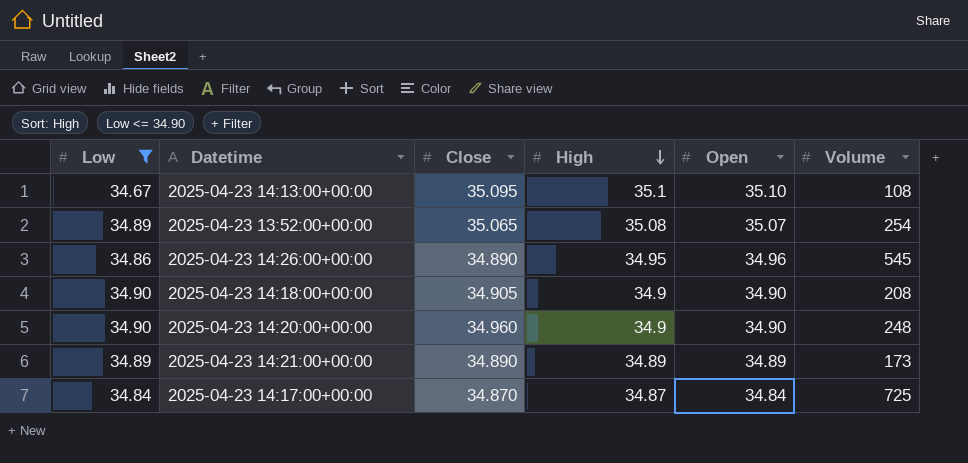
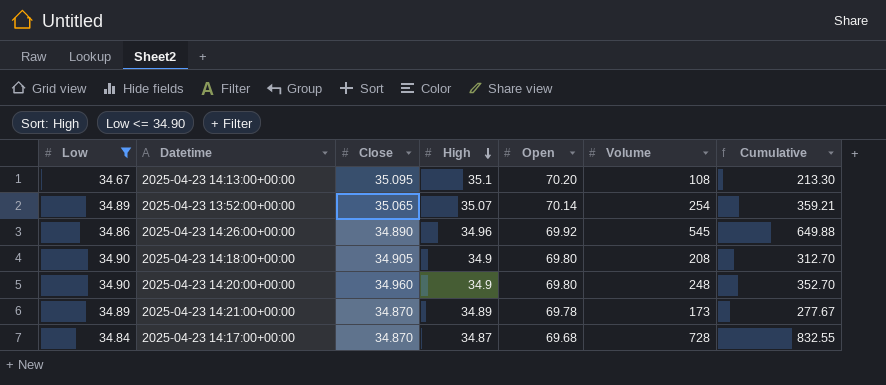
column Cumulative | formula: none -> [High] + [Open] + [Volume]
2025-04-23 14:13:00+00:00 | Open: 35.10 -> 70.20
2025-04-23 13:52:00+00:00 | High: 35.08 -> 35.07
2025-04-23 13:52:00+00:00 | Open: 35.07 -> 70.14
2025-04-23 14:26:00+00:00 | High: 34.95 -> 34.96
2025-04-23 14:26:00+00:00 | Open: 34.96 -> 69.92
2025-04-23 14:18:00+00:00 | Open: 34.90 -> 69.80
2025-04-23 14:20:00+00:00 | Open: 34.90 -> 69.80
2025-04-23 14:21:00+00:00 | Close: 34.890 -> 34.870
2025-04-23 14:21:00+00:00 | Open: 34.89 -> 69.78
2025-04-23 14:17:00+00:00 | Open: 34.84 -> 69.68
2025-04-23 14:17:00+00:00 | Volume: 725 -> 728

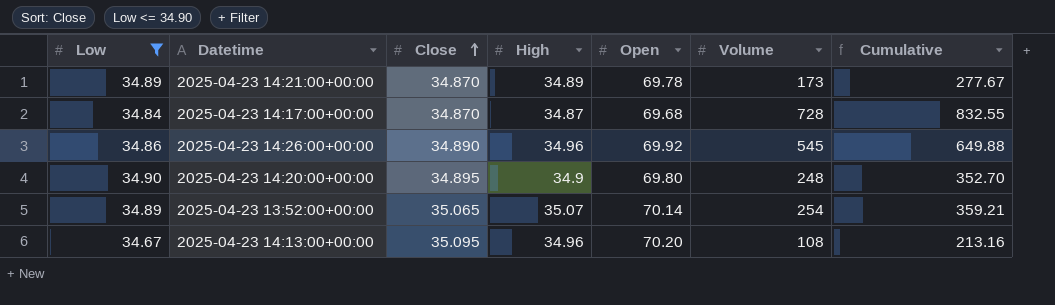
row order: High descending -> Close ascending
row 2025-04-23 14:18:00+00:00: 34.90 | 34.905 | 34.9 | 69.80 | 208 | 312.70 -> none
2025-04-23 14:20:00+00:00 | Close: 34.960 -> 34.895
2025-04-23 14:13:00+00:00 | High: 35.1 -> 34.96
2025-04-23 14:13:00+00:00 | Cumulative: 213.30 -> 213.16

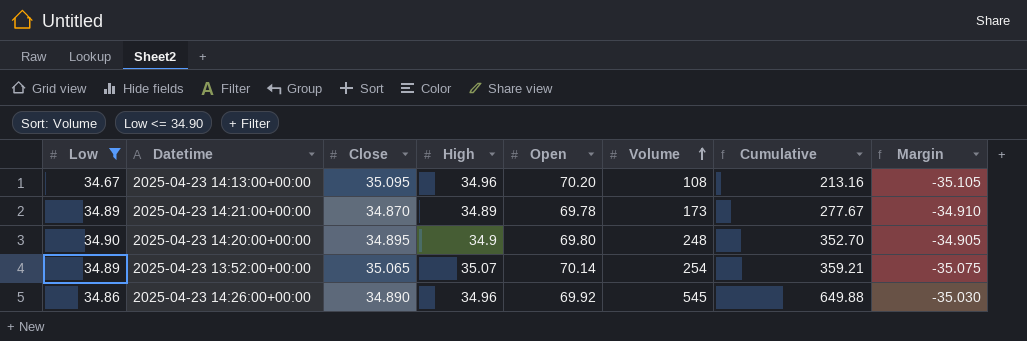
row order: Close ascending -> Volume ascending
column Margin | formula: none -> [Close] - [Open]
row 2025-04-23 14:17:00+00:00: 34.84 | 34.870 | 34.87 | 69.68 | 728 | 832.55 -> none

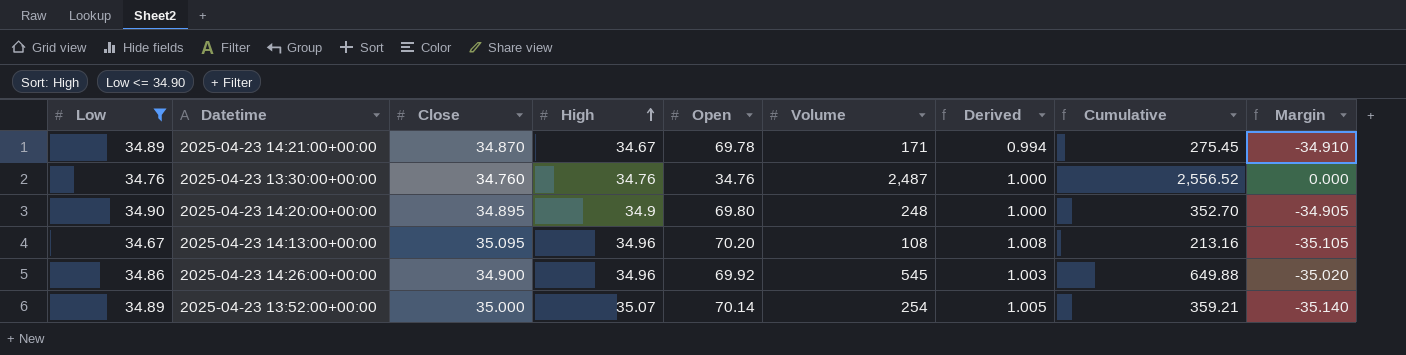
row order: Volume ascending -> High ascending
column Derived | formula: none -> [High] / [Low]
2025-04-23 14:21:00+00:00 | High: 34.89 -> 34.67
2025-04-23 14:21:00+00:00 | Volume: 173 -> 171
2025-04-23 14:21:00+00:00 | Cumulative: 277.67 -> 275.45
row 2025-04-23 13:30:00+00:00: none -> 34.76 | 34.760 | 34.76 | 34.76 | 2,487 | 1.000 | 2,556.52 | 0.000
2025-04-23 14:26:00+00:00 | Close: 34.890 -> 34.900
2025-04-23 14:26:00+00:00 | Margin: -35.030 -> -35.020
2025-04-23 13:52:00+00:00 | Close: 35.065 -> 35.000
2025-04-23 13:52:00+00:00 | Margin: -35.075 -> -35.140

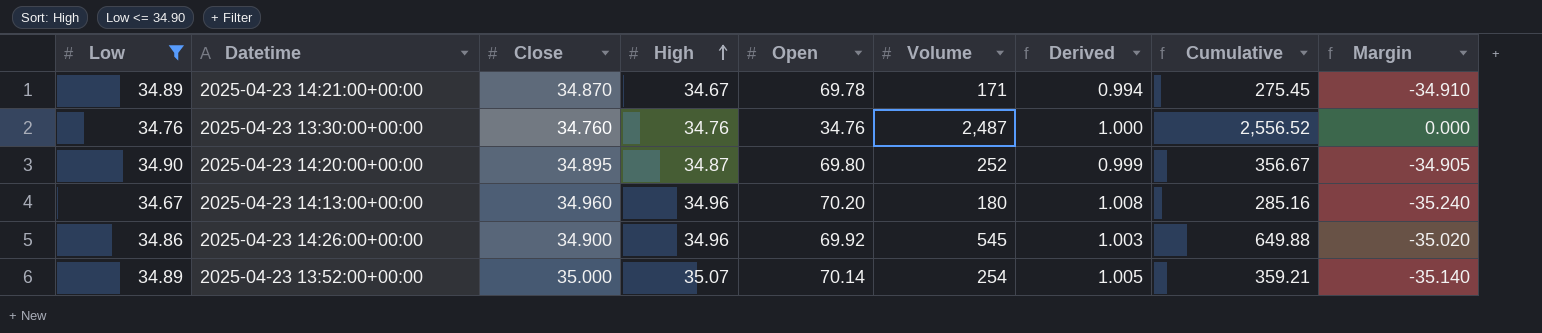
2025-04-23 14:20:00+00:00 | High: 34.9 -> 34.87
2025-04-23 14:20:00+00:00 | Volume: 248 -> 252
2025-04-23 14:20:00+00:00 | Derived: 1.000 -> 0.999
2025-04-23 14:20:00+00:00 | Cumulative: 352.70 -> 356.67
2025-04-23 14:13:00+00:00 | Close: 35.095 -> 34.960
2025-04-23 14:13:00+00:00 | Volume: 108 -> 180
2025-04-23 14:13:00+00:00 | Cumulative: 213.16 -> 285.16
2025-04-23 14:13:00+00:00 | Margin: -35.105 -> -35.240

